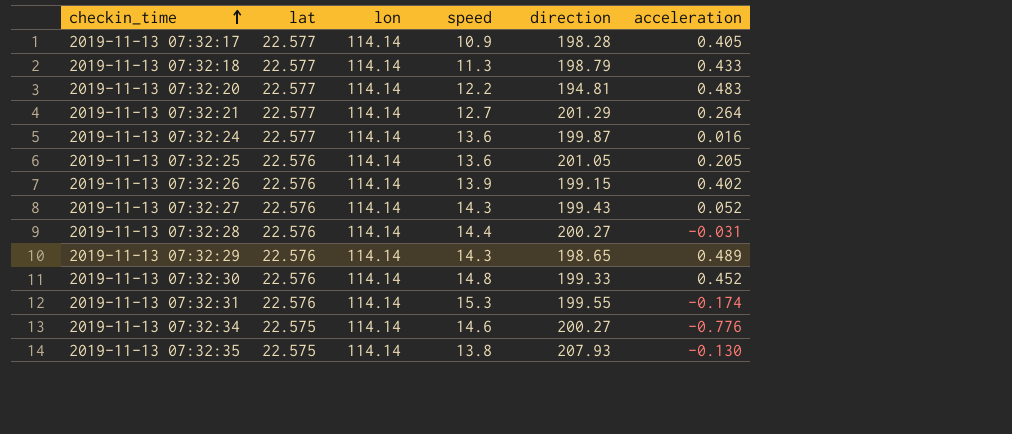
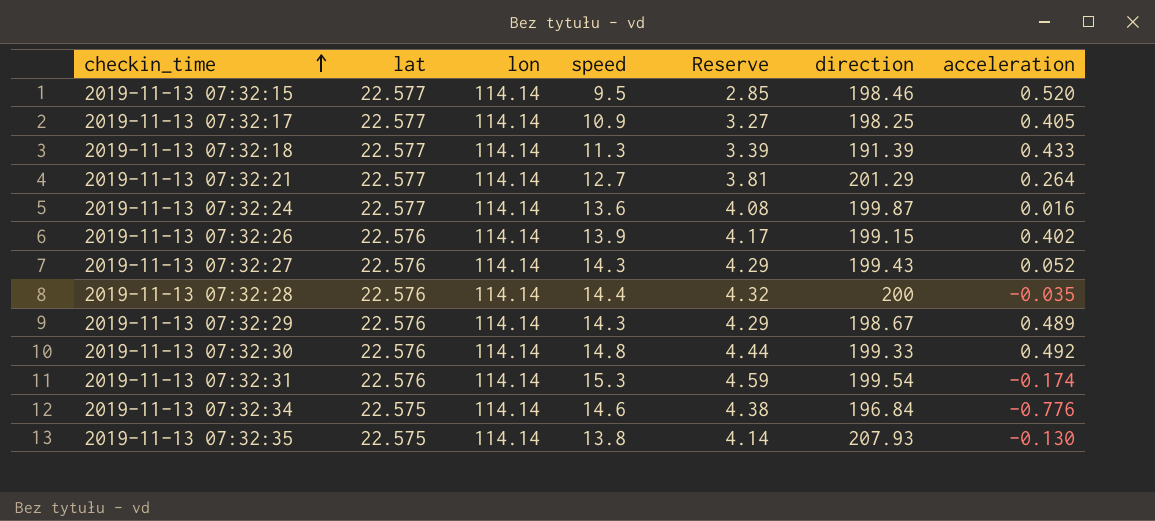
column Reserve | formula: none -> [speed] * 0.3
row 2019-11-13 07:32:20: 22.577 | 114.14 | 12.2 | 194.81 | 0.483 -> none
row 2019-11-13 07:32:25: 22.576 | 114.14 | 13.6 | 201.05 | 0.205 -> none
row 2019-11-13 07:32:15: none -> 22.577 | 114.14 | 9.5 | 2.85 | 198.46 | 0.520
2019-11-13 07:32:17 | direction: 198.28 -> 198.25
2019-11-13 07:32:18 | direction: 198.79 -> 191.39
2019-11-13 07:32:28 | direction: 200.27 -> 200
2019-11-13 07:32:28 | acceleration: -0.031 -> -0.035
2019-11-13 07:32:29 | direction: 198.65 -> 198.67
2019-11-13 07:32:30 | acceleration: 0.452 -> 0.492
2019-11-13 07:32:31 | direction: 199.55 -> 199.54
2019-11-13 07:32:34 | direction: 200.27 -> 196.84

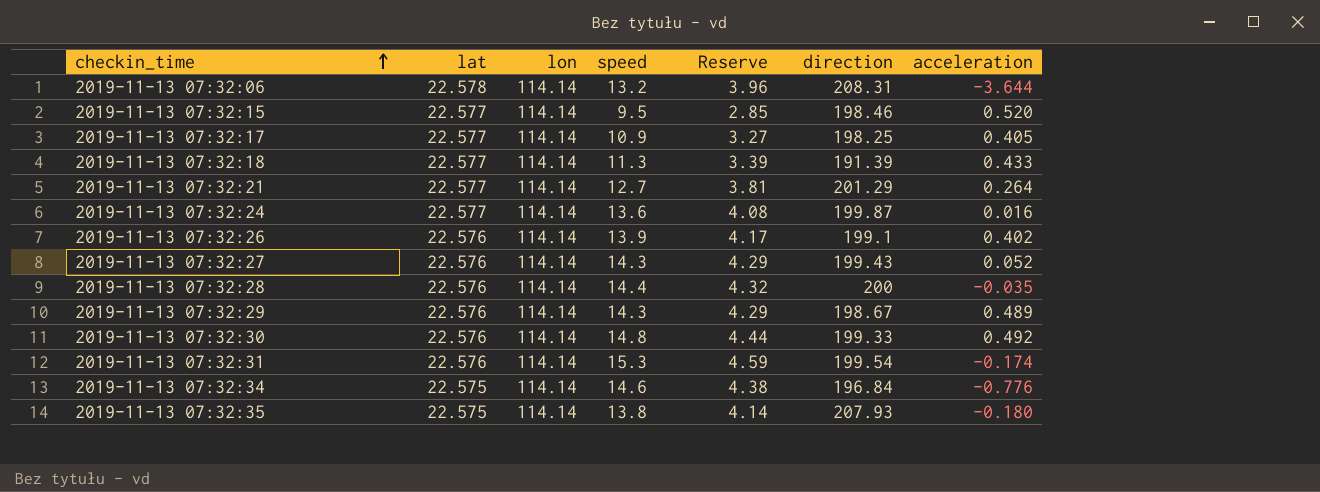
row 2019-11-13 07:32:06: none -> 22.578 | 114.14 | 13.2 | 3.96 | 208.31 | -3.644
2019-11-13 07:32:26 | direction: 199.15 -> 199.1
2019-11-13 07:32:35 | acceleration: -0.130 -> -0.180

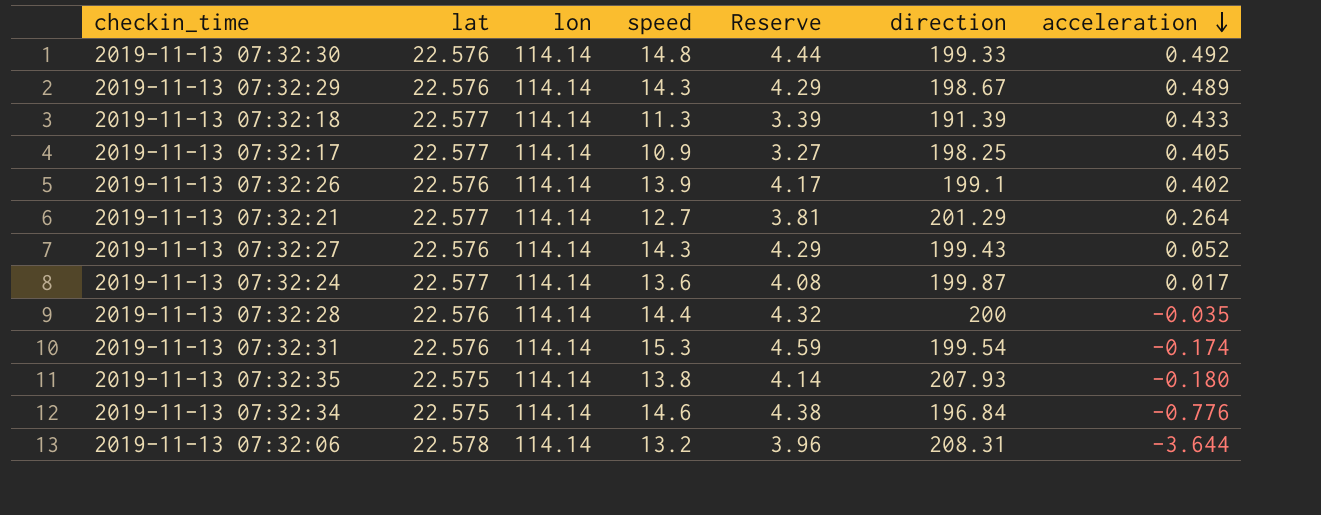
row order: checkin_time ascending -> acceleration descending
row 2019-11-13 07:32:15: 22.577 | 114.14 | 9.5 | 2.85 | 198.46 | 0.520 -> none
2019-11-13 07:32:24 | acceleration: 0.016 -> 0.017

